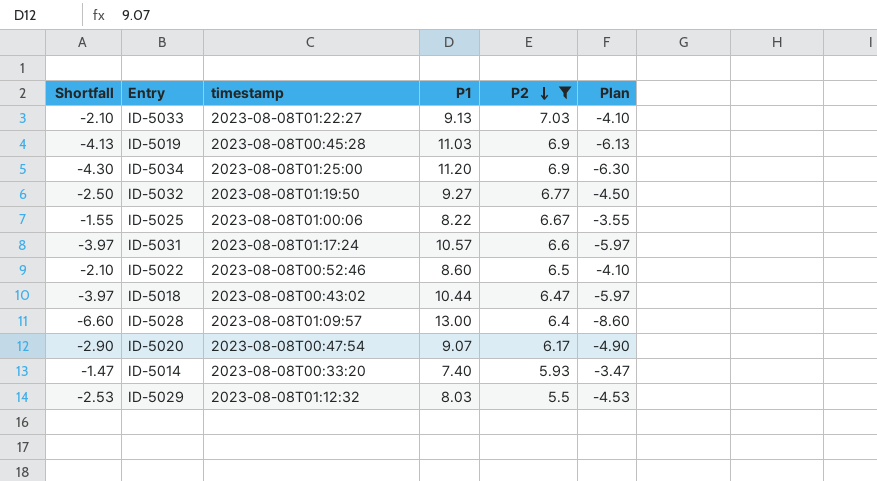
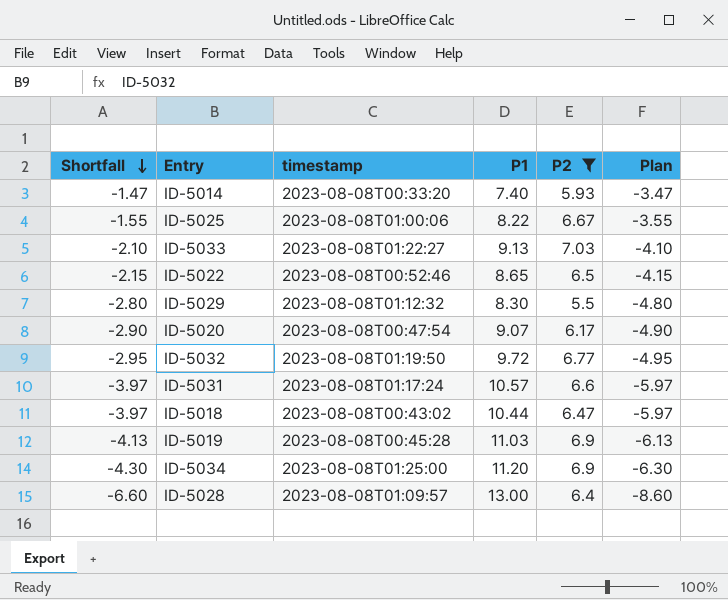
row order: P2 descending -> Shortfall descending
ID-5022 | Shortfall: -2.10 -> -2.15
ID-5022 | P1: 8.60 -> 8.65
ID-5022 | Plan: -4.10 -> -4.15
ID-5029 | Shortfall: -2.53 -> -2.80
ID-5029 | P1: 8.03 -> 8.30
ID-5029 | Plan: -4.53 -> -4.80
ID-5032 | Shortfall: -2.50 -> -2.95
ID-5032 | P1: 9.27 -> 9.72
ID-5032 | Plan: -4.50 -> -4.95

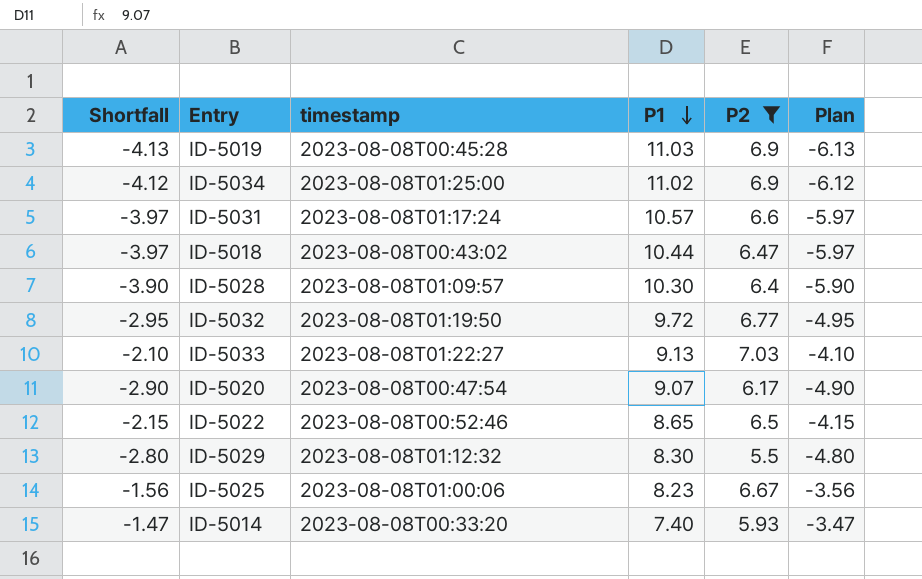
row order: Shortfall descending -> P1 descending
ID-5034 | Shortfall: -4.30 -> -4.12
ID-5034 | P1: 11.20 -> 11.02
ID-5034 | Plan: -6.30 -> -6.12
ID-5028 | Shortfall: -6.60 -> -3.90
ID-5028 | P1: 13.00 -> 10.30
ID-5028 | Plan: -8.60 -> -5.90
ID-5025 | Shortfall: -1.55 -> -1.56
ID-5025 | P1: 8.22 -> 8.23
ID-5025 | Plan: -3.55 -> -3.56

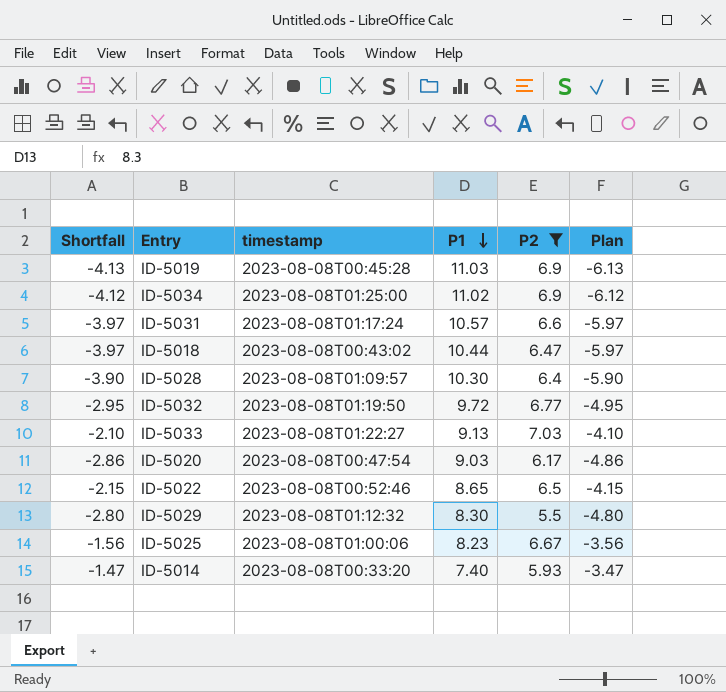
ID-5020 | Shortfall: -2.90 -> -2.86
ID-5020 | P1: 9.07 -> 9.03
ID-5020 | Plan: -4.90 -> -4.86

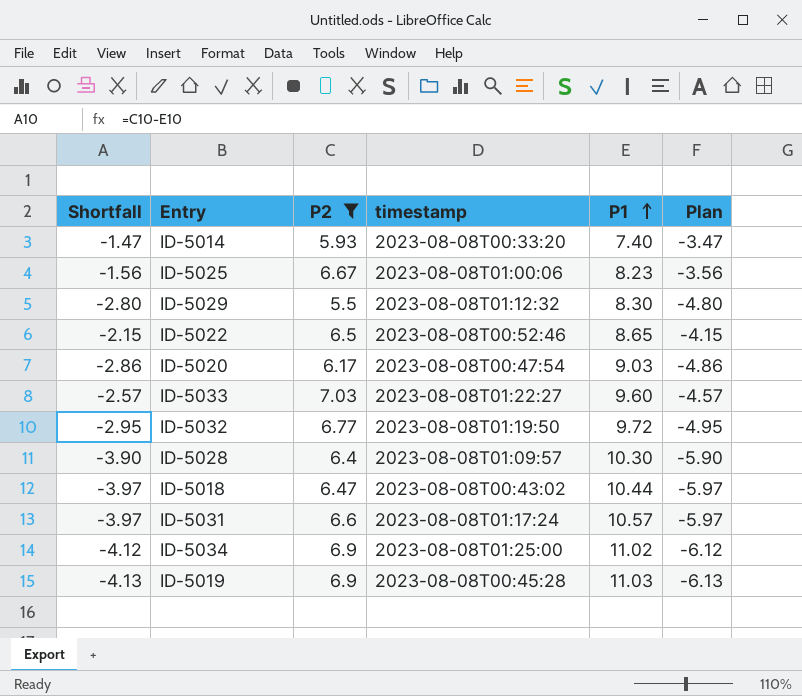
row order: P1 descending -> P1 ascending
column P2 | position: 5 -> 3
ID-5033 | Shortfall: -2.10 -> -2.57
ID-5033 | P1: 9.13 -> 9.60
ID-5033 | Plan: -4.10 -> -4.57

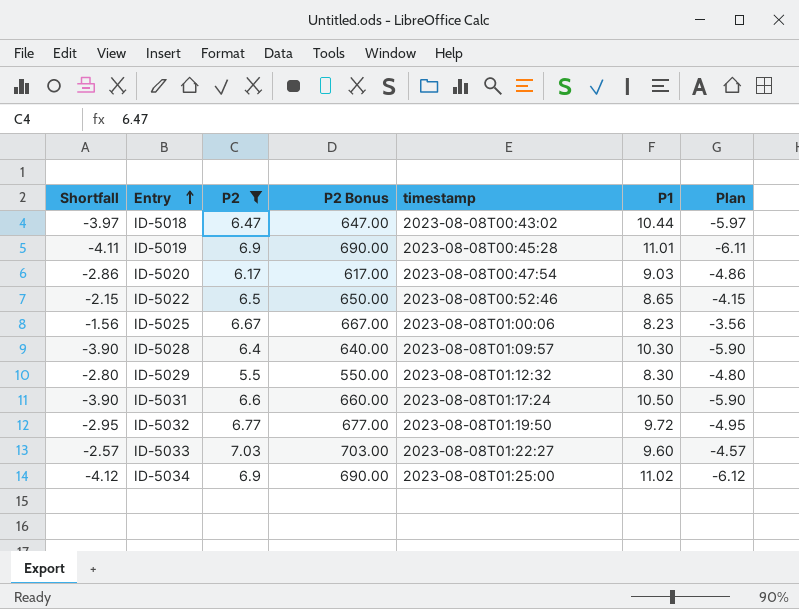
row order: P1 ascending -> Entry ascending
column P2 Bonus | formula: none -> [P2] * 100
row ID-5014: -1.47 | 5.93 | 2023-08-08T00:33:20 | 7.40 | -3.47 -> none
ID-5019 | Shortfall: -4.13 -> -4.11
ID-5019 | P1: 11.03 -> 11.01
ID-5019 | Plan: -6.13 -> -6.11
ID-5031 | Shortfall: -3.97 -> -3.90
ID-5031 | P1: 10.57 -> 10.50
ID-5031 | Plan: -5.97 -> -5.90

